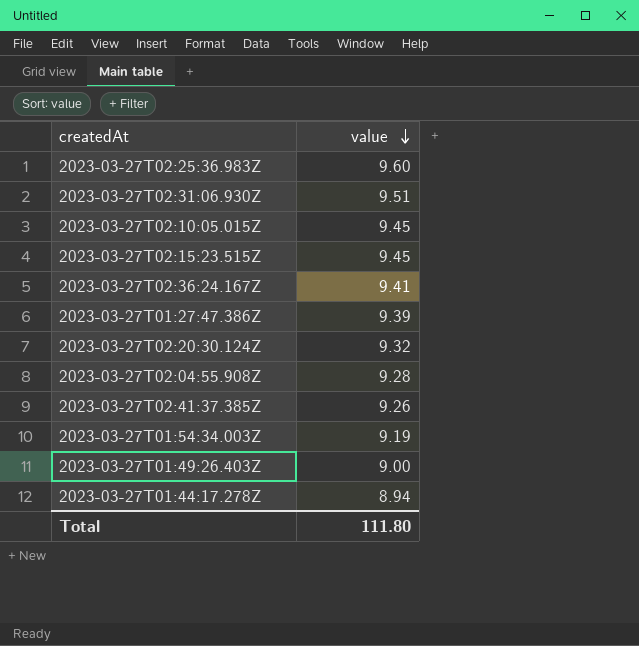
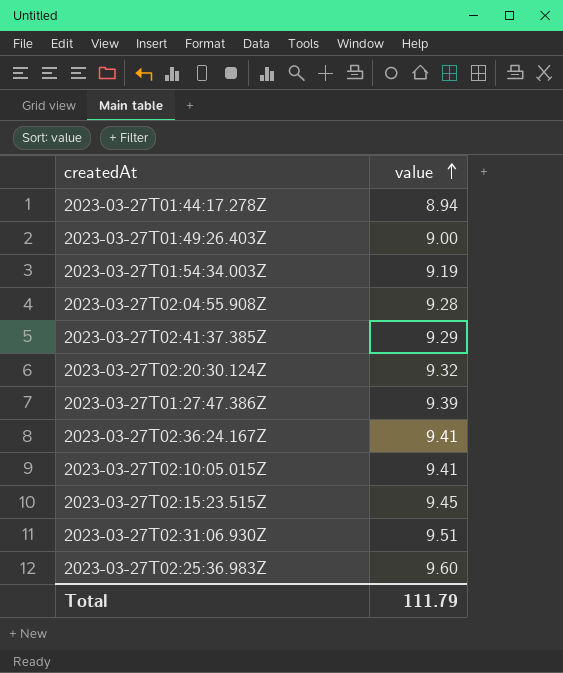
row order: value descending -> value ascending
2023-03-27T02:41:37.385Z | value: 9.26 -> 9.29
2023-03-27T02:10:05.015Z | value: 9.45 -> 9.41
Total | value: 111.80 -> 111.79

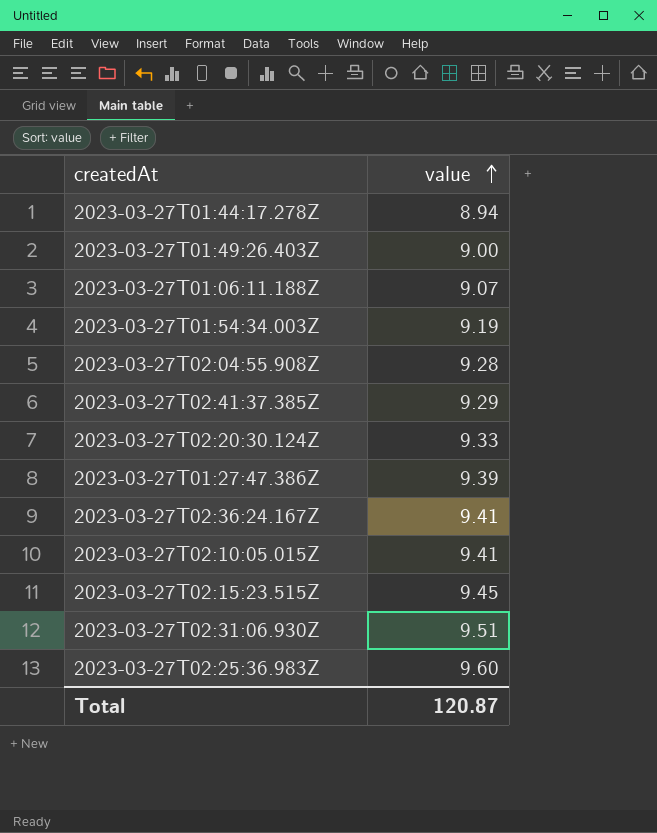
row 2023-03-27T01:06:11.188Z: none -> 9.07
2023-03-27T02:20:30.124Z | value: 9.32 -> 9.33
Total | value: 111.79 -> 120.87

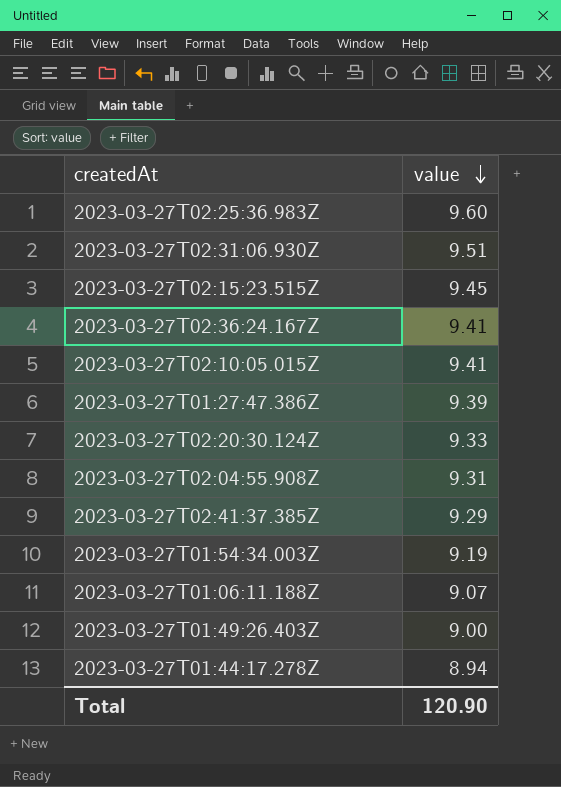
row order: value ascending -> value descending
2023-03-27T02:04:55.908Z | value: 9.28 -> 9.31
Total | value: 120.87 -> 120.90

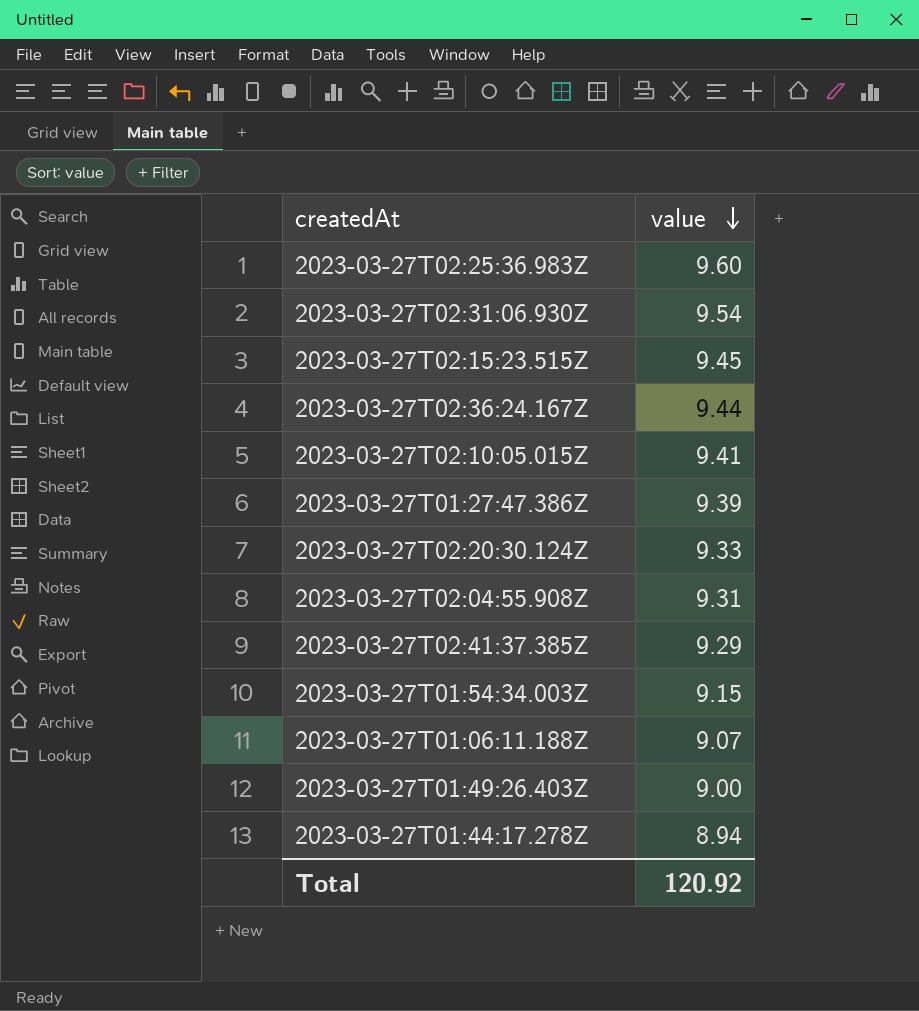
2023-03-27T02:31:06.930Z | value: 9.51 -> 9.54
2023-03-27T02:36:24.167Z | value: 9.41 -> 9.44
2023-03-27T01:54:34.003Z | value: 9.19 -> 9.15
Total | value: 120.90 -> 120.92

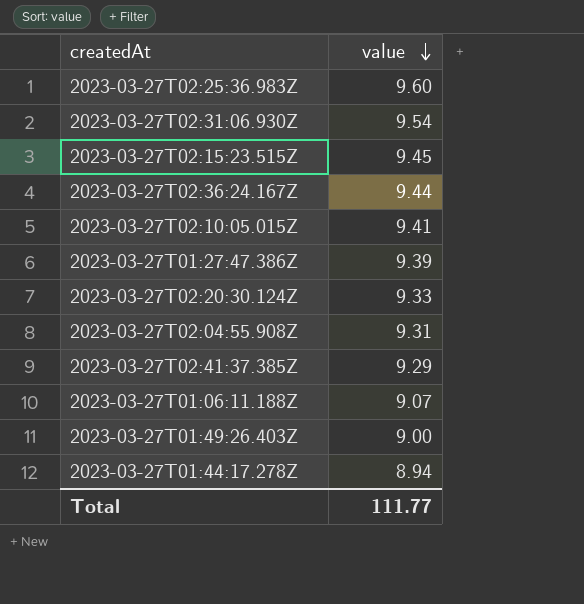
row 2023-03-27T01:54:34.003Z: 9.15 -> none
Total | value: 120.92 -> 111.77

